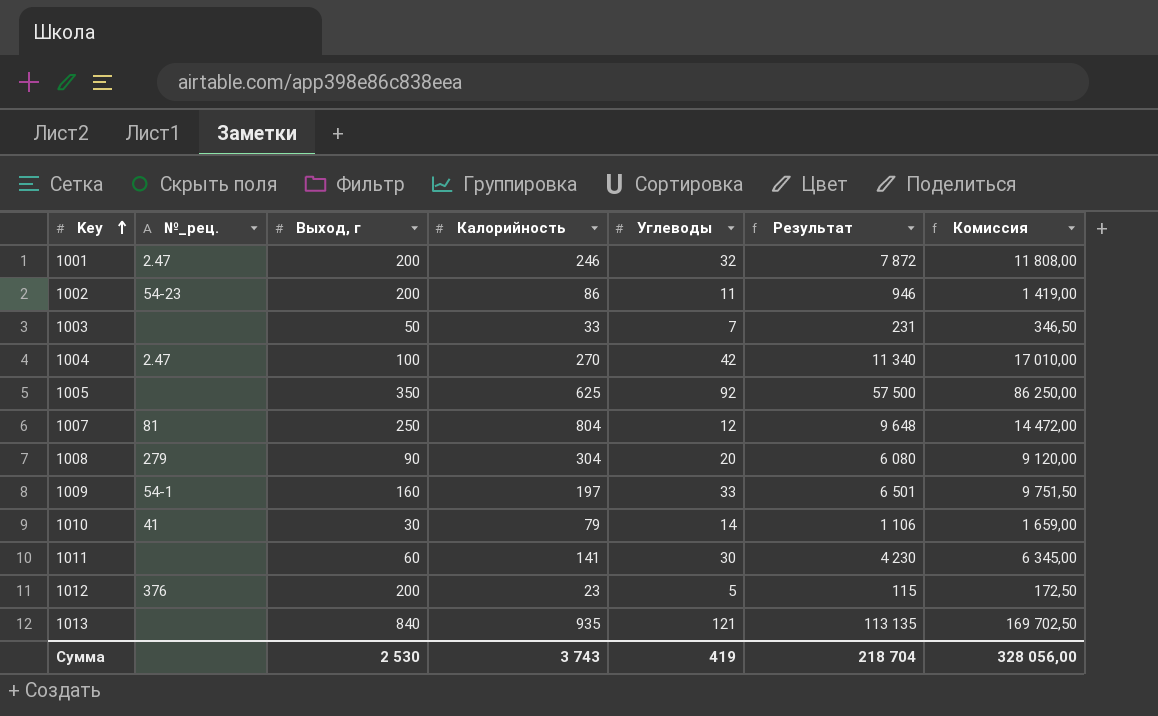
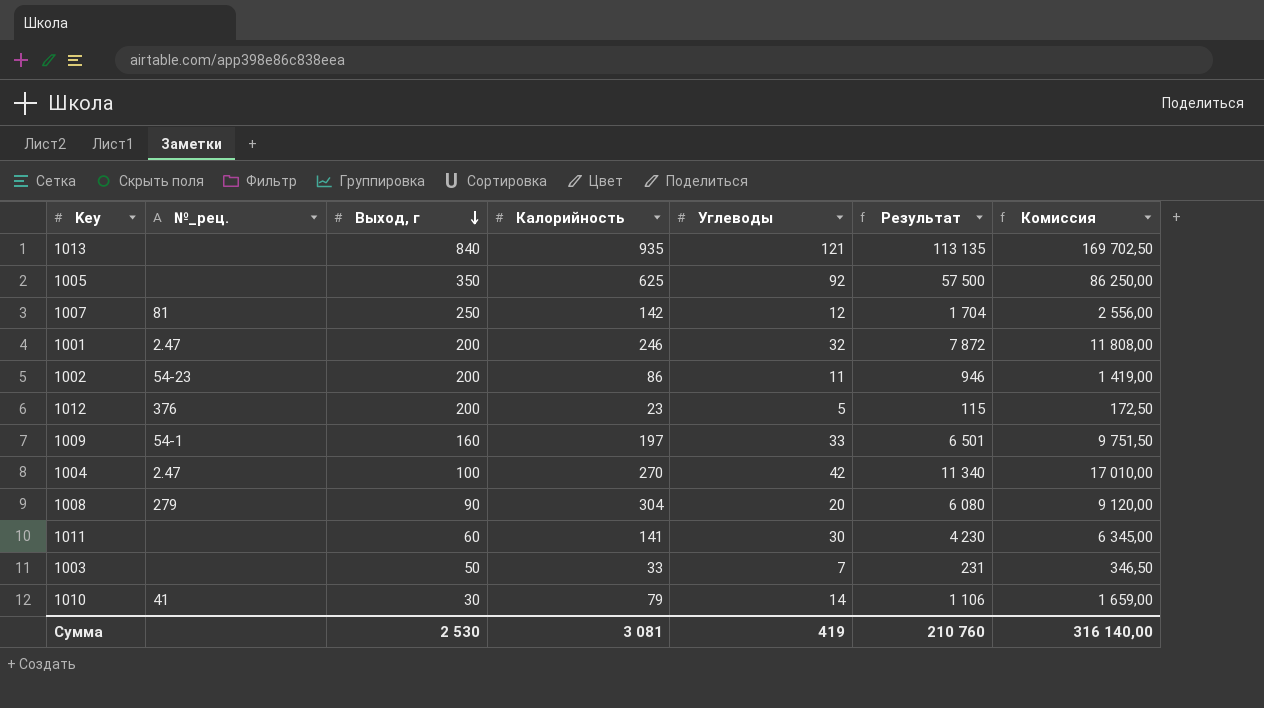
row order: Key ascending -> Выход, г descending
1007 | Калорийность: 804 -> 142
1007 | Результат: 9 648 -> 1 704
1007 | Комиссия: 14 472,00 -> 2 556,00
Сумма | Калорийность: 3 743 -> 3 081
Сумма | Результат: 218 704 -> 210 760
Сумма | Комиссия: 328 056,00 -> 316 140,00

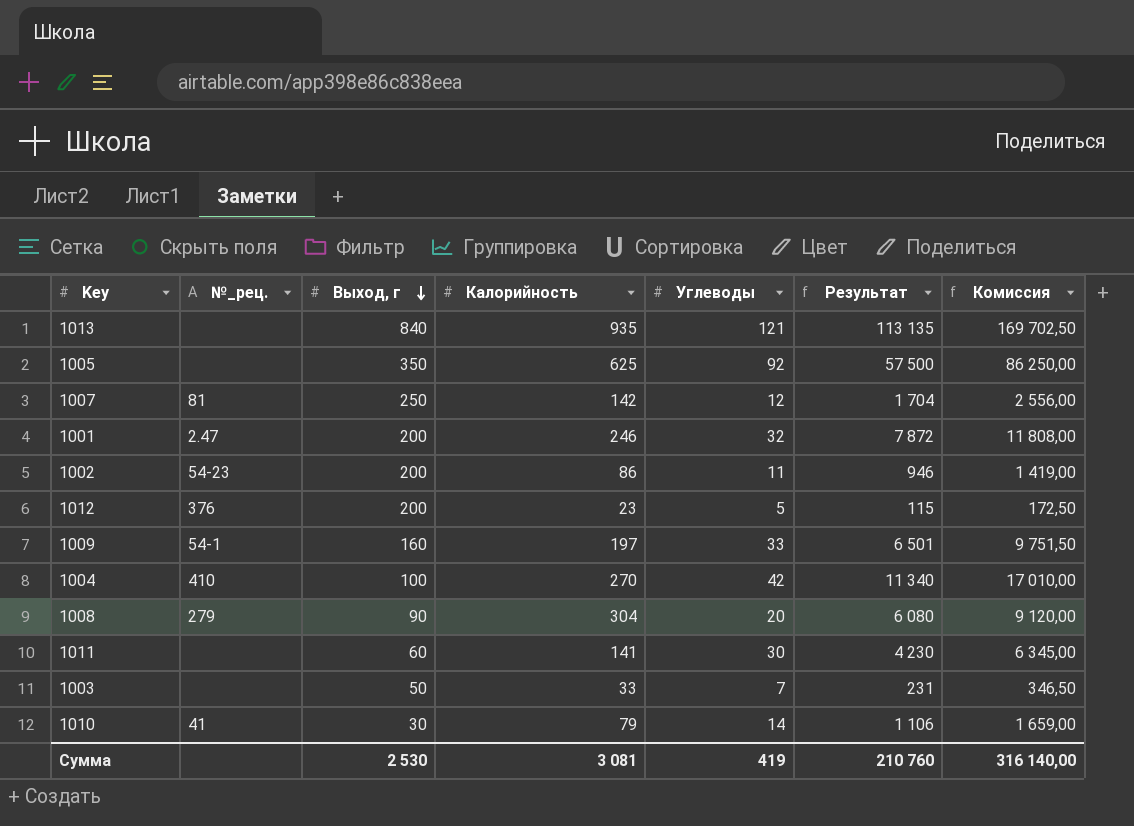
1004 | №_рец.: 2.47 -> 410

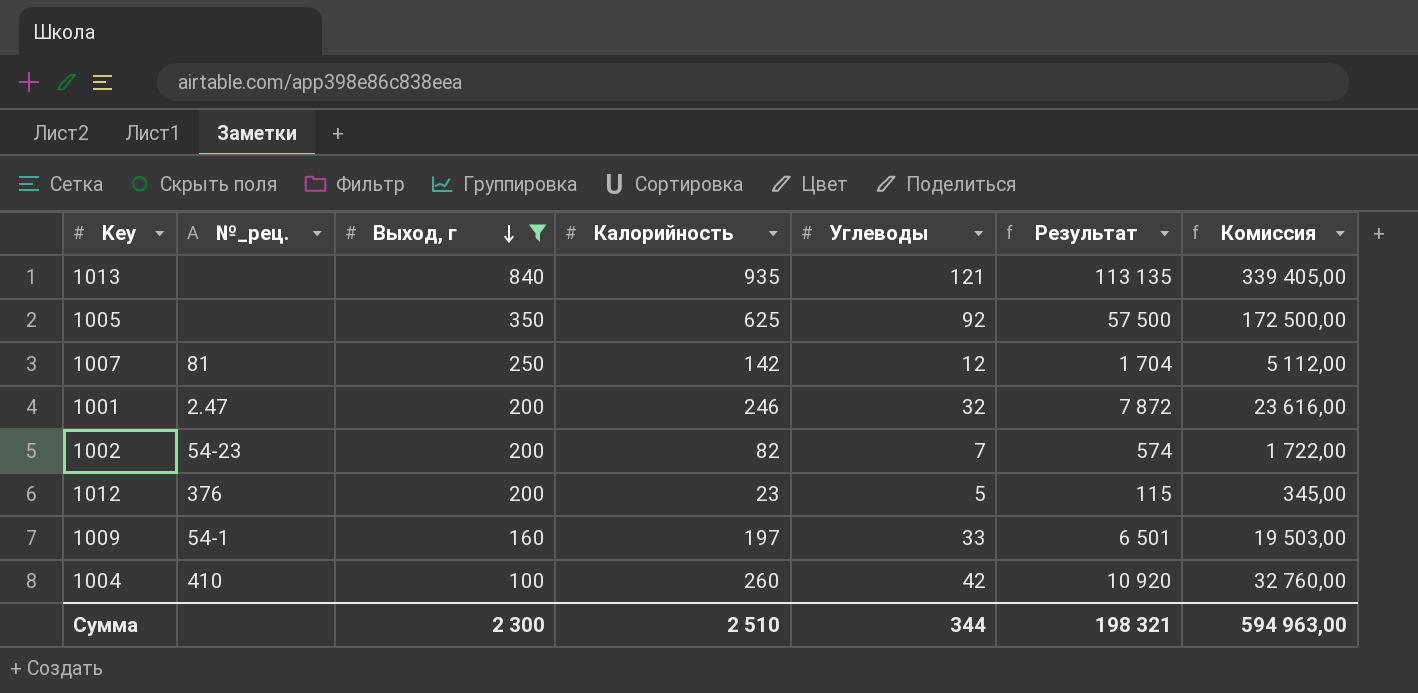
filter: none -> Выход, г >= 100
column Комиссия | formula: [Результат] * 1,5 -> [Результат] * 3
1002 | Калорийность: 86 -> 82
1002 | Углеводы: 11 -> 7
1002 | Результат: 946 -> 574
1004 | Калорийность: 270 -> 260
1004 | Результат: 11 340 -> 10 920
Сумма | Выход, г: 2 530 -> 2 300
Сумма | Калорийность: 3 081 -> 2 510
Сумма | Углеводы: 419 -> 344
Сумма | Результат: 210 760 -> 198 321
Сумма | Комиссия: 316 140,00 -> 594 963,00

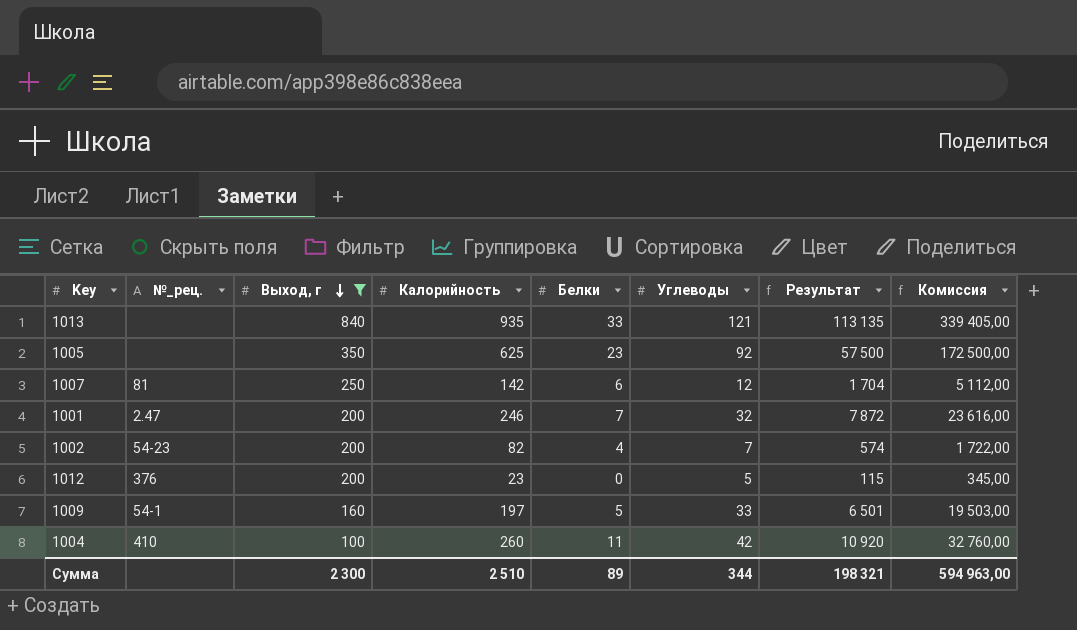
column Белки | position: none -> 5

